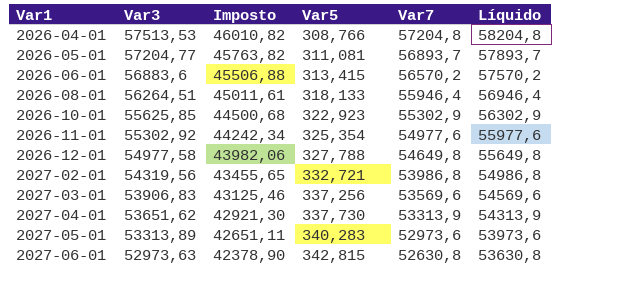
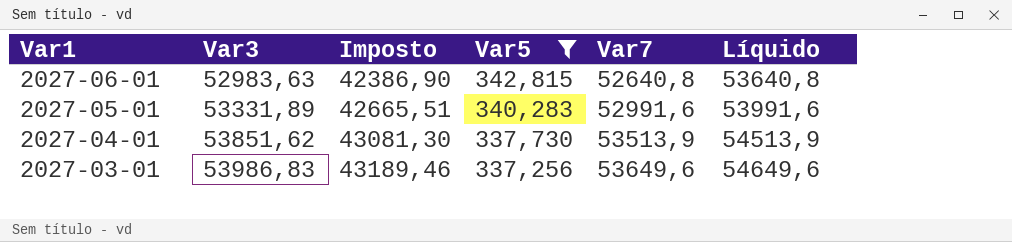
filter: none -> Var5 >= 337,256
row order: Var1 ascending -> Var1 descending
2027-06-01 | Var3: 52973,63 -> 52983,63
2027-06-01 | Imposto: 42378,90 -> 42386,90
2027-06-01 | Var7: 52630,8 -> 52640,8
2027-06-01 | Líquido: 53630,8 -> 53640,8
2027-05-01 | Var3: 53313,89 -> 53331,89
2027-05-01 | Imposto: 42651,11 -> 42665,51
2027-05-01 | Var7: 52973,6 -> 52991,6
2027-05-01 | Líquido: 53973,6 -> 53991,6
2027-04-01 | Var3: 53651,62 -> 53851,62
2027-04-01 | Imposto: 42921,30 -> 43081,30
2027-04-01 | Var7: 53313,9 -> 53513,9
2027-04-01 | Líquido: 54313,9 -> 54513,9
2027-03-01 | Var3: 53906,83 -> 53986,83
2027-03-01 | Imposto: 43125,46 -> 43189,46
2027-03-01 | Var7: 53569,6 -> 53649,6
2027-03-01 | Líquido: 54569,6 -> 54649,6

